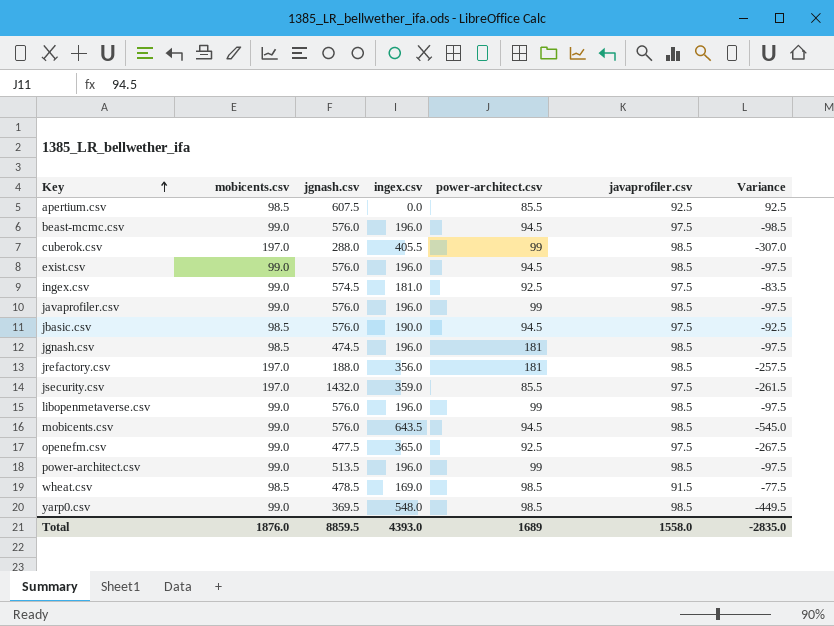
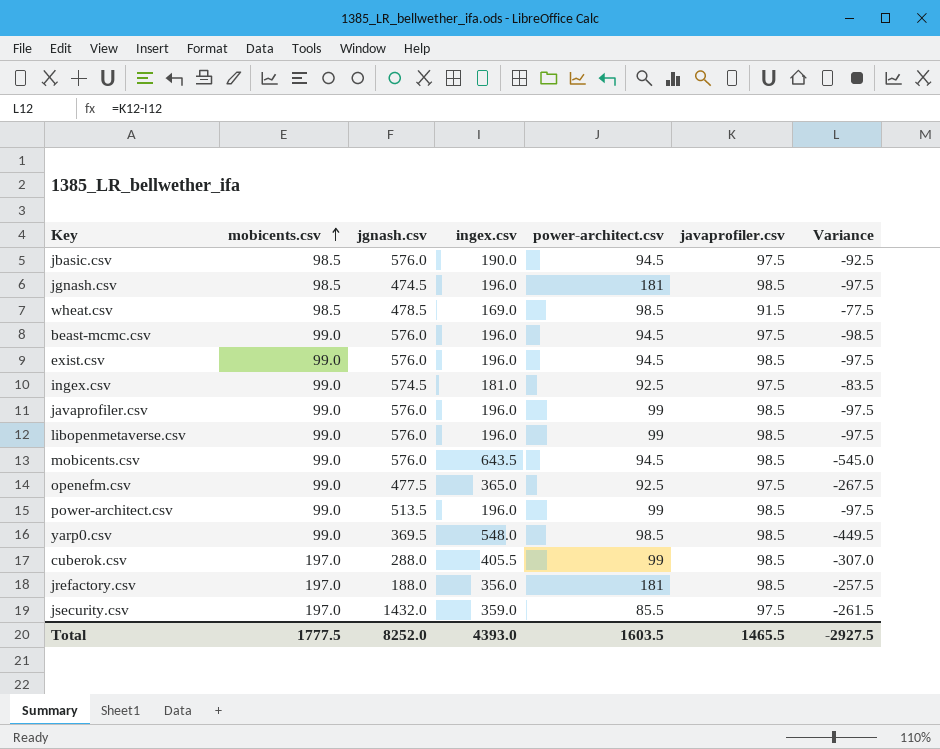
row order: Key ascending -> mobicents.csv ascending
row apertium.csv: 98.5 | 607.5 | 0.0 | 85.5 | 92.5 | 92.5 -> none
Total | mobicents.csv: 1876.0 -> 1777.5
Total | jgnash.csv: 8859.5 -> 8252.0
Total | power-architect.csv: 1689 -> 1603.5
Total | javaprofiler.csv: 1558.0 -> 1465.5
Total | Variance: -2835.0 -> -2927.5

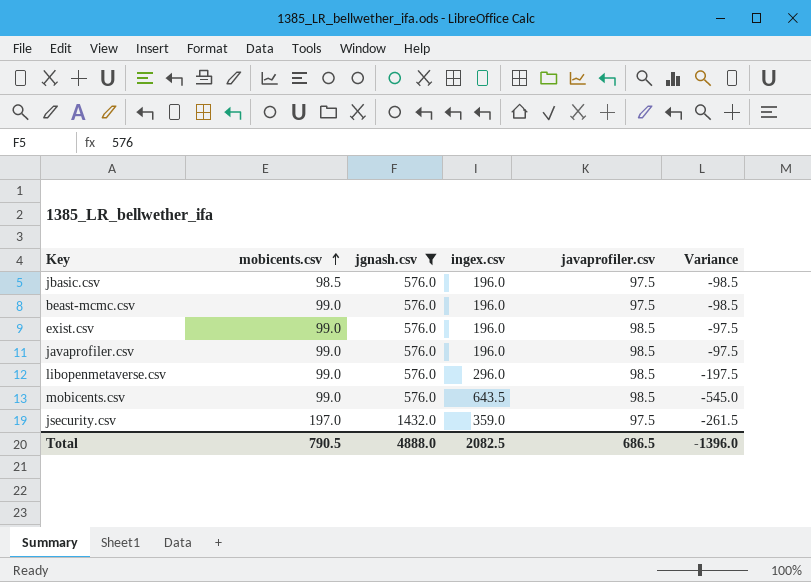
filter: none -> jgnash.csv >= 576.0
column power-architect.csv | position: 5 -> none
jbasic.csv | ingex.csv: 190.0 -> 196.0
jbasic.csv | Variance: -92.5 -> -98.5
libopenmetaverse.csv | ingex.csv: 196.0 -> 296.0
libopenmetaverse.csv | Variance: -97.5 -> -197.5
Total | mobicents.csv: 1777.5 -> 790.5
Total | jgnash.csv: 8252.0 -> 4888.0
Total | ingex.csv: 4393.0 -> 2082.5
Total | javaprofiler.csv: 1465.5 -> 686.5
Total | Variance: -2927.5 -> -1396.0

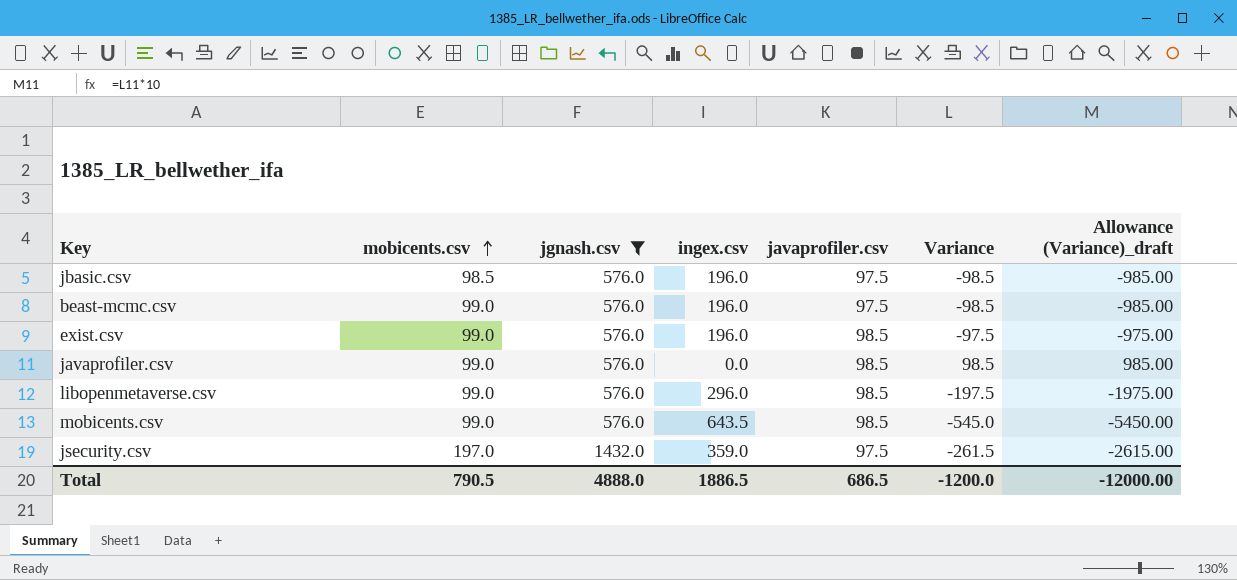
column Allowance (Variance)_draft | formula: none -> [Variance] * 10
javaprofiler.csv | ingex.csv: 196.0 -> 0.0
javaprofiler.csv | Variance: -97.5 -> 98.5
Total | ingex.csv: 2082.5 -> 1886.5
Total | Variance: -1396.0 -> -1200.0

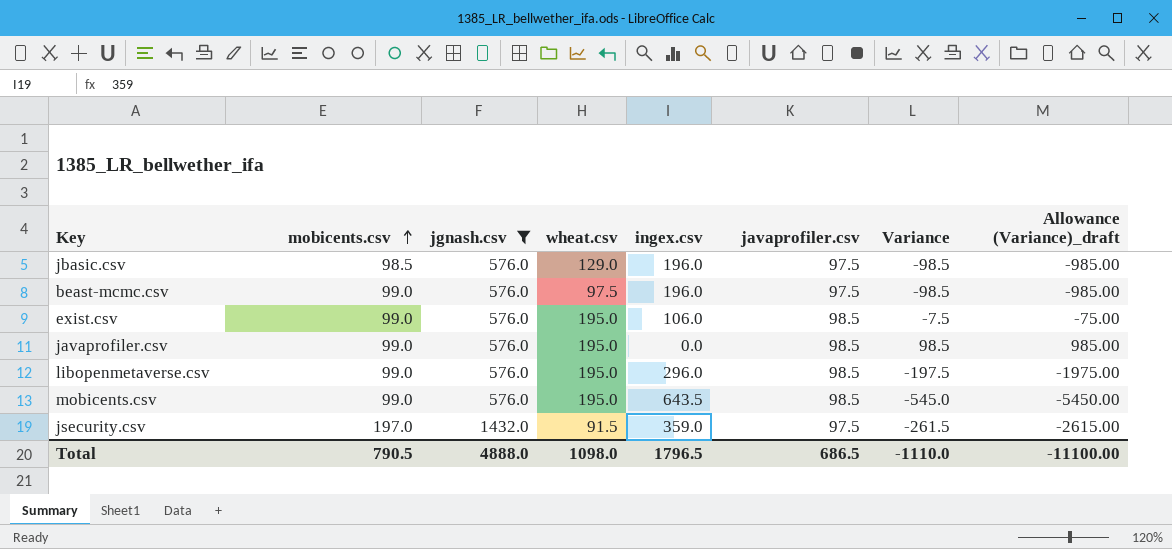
column wheat.csv | position: none -> 4
exist.csv | ingex.csv: 196.0 -> 106.0
exist.csv | Variance: -97.5 -> -7.5
exist.csv | Allowance (Variance)_draft: -975.00 -> -75.00
Total | ingex.csv: 1886.5 -> 1796.5
Total | Variance: -1200.0 -> -1110.0
Total | Allowance (Variance)_draft: -12000.00 -> -11100.00

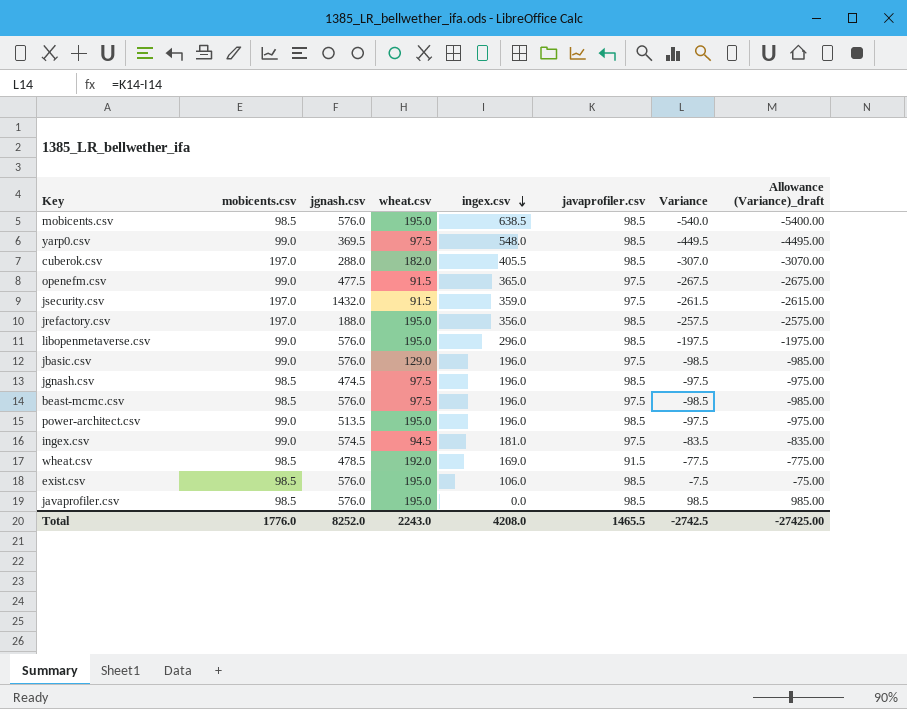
filter: jgnash.csv >= 576.0 -> none
row order: mobicents.csv ascending -> ingex.csv descending
mobicents.csv | mobicents.csv: 99.0 -> 98.5
mobicents.csv | ingex.csv: 643.5 -> 638.5
mobicents.csv | Variance: -545.0 -> -540.0
mobicents.csv | Allowance (Variance)_draft: -5450.00 -> -5400.00
jbasic.csv | mobicents.csv: 98.5 -> 99.0
beast-mcmc.csv | mobicents.csv: 99.0 -> 98.5
exist.csv | mobicents.csv: 99.0 -> 98.5
javaprofiler.csv | mobicents.csv: 99.0 -> 98.5
Total | mobicents.csv: 790.5 -> 1776.0
Total | jgnash.csv: 4888.0 -> 8252.0
Total | wheat.csv: 1098.0 -> 2243.0
Total | ingex.csv: 1796.5 -> 4208.0
Total | javaprofiler.csv: 686.5 -> 1465.5
Total | Variance: -1110.0 -> -2742.5
Total | Allowance (Variance)_draft: -11100.00 -> -27425.00

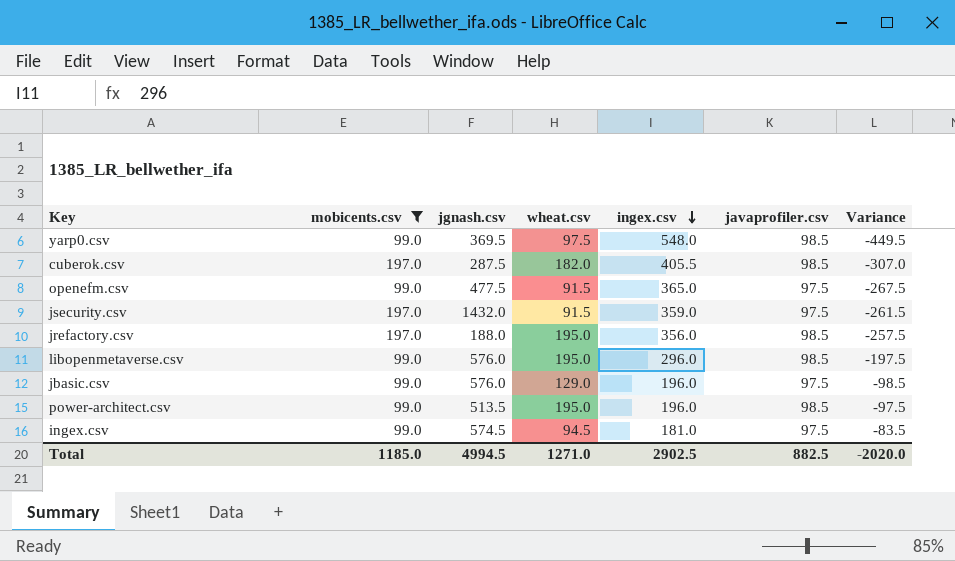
filter: none -> mobicents.csv != 98.5
column Allowance (Variance)_draft | formula: [Variance] * 10 -> none
cuberok.csv | jgnash.csv: 288.0 -> 287.5
Total | mobicents.csv: 1776.0 -> 1185.0
Total | jgnash.csv: 8252.0 -> 4994.5
Total | wheat.csv: 2243.0 -> 1271.0
Total | ingex.csv: 4208.0 -> 2902.5
Total | javaprofiler.csv: 1465.5 -> 882.5
Total | Variance: -2742.5 -> -2020.0

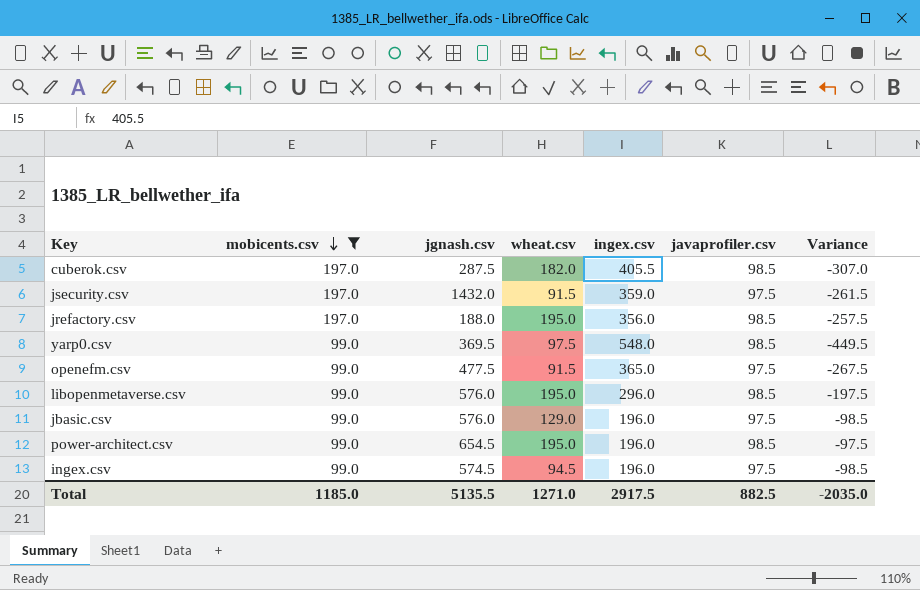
row order: ingex.csv descending -> mobicents.csv descending
power-architect.csv | jgnash.csv: 513.5 -> 654.5
ingex.csv | ingex.csv: 181.0 -> 196.0
ingex.csv | Variance: -83.5 -> -98.5
Total | jgnash.csv: 4994.5 -> 5135.5
Total | ingex.csv: 2902.5 -> 2917.5
Total | Variance: -2020.0 -> -2035.0

